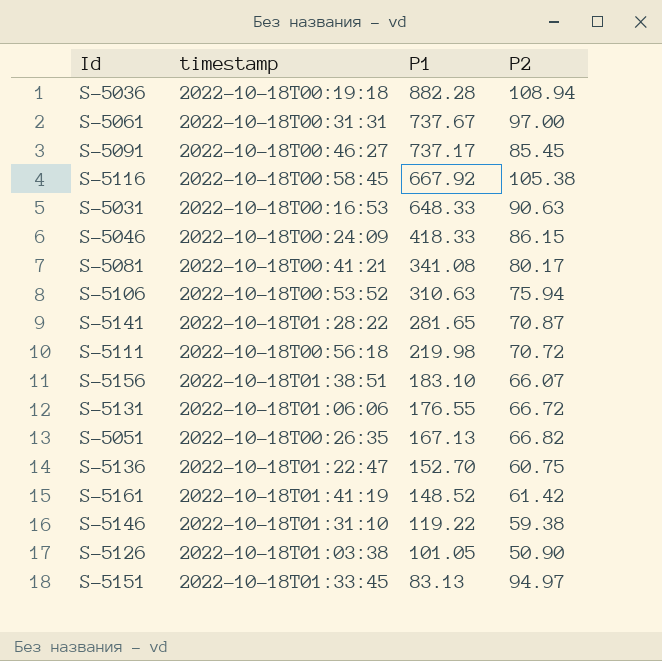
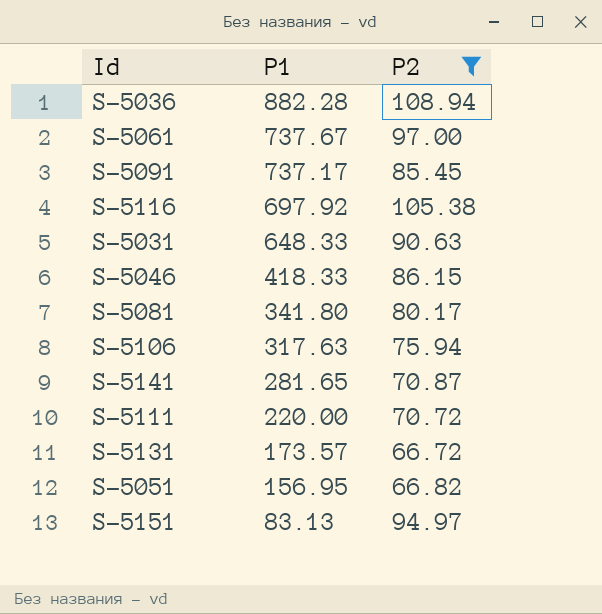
filter: none -> P2 >= 66.72
column timestamp | position: 2 -> none
S-5116 | P1: 667.92 -> 697.92
S-5081 | P1: 341.08 -> 341.80
S-5106 | P1: 310.63 -> 317.63
S-5111 | P1: 219.98 -> 220.00
S-5131 | P1: 176.55 -> 173.57
S-5051 | P1: 167.13 -> 156.95

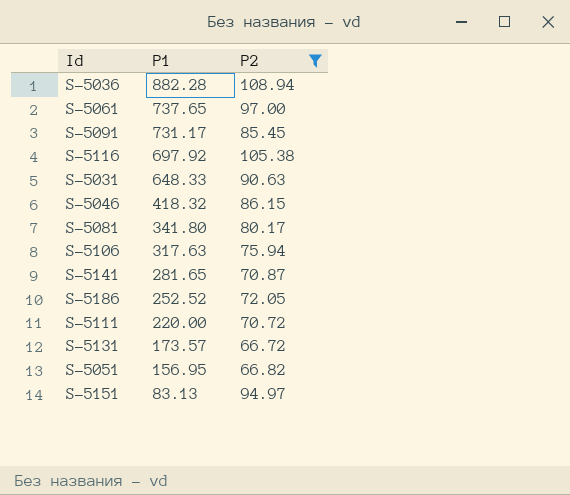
S-5061 | P1: 737.67 -> 737.65
S-5091 | P1: 737.17 -> 731.17
S-5046 | P1: 418.33 -> 418.32
row S-5186: none -> 252.52 | 72.05

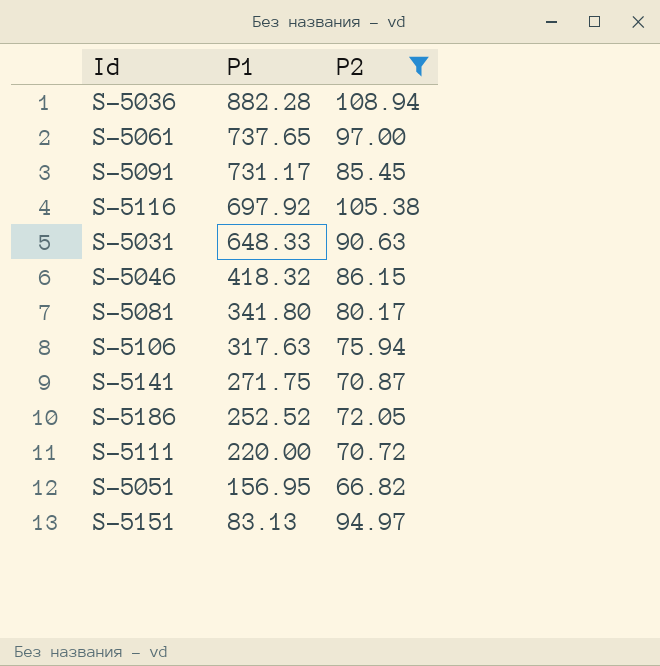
row S-5131: 173.57 | 66.72 -> none
S-5141 | P1: 281.65 -> 271.75

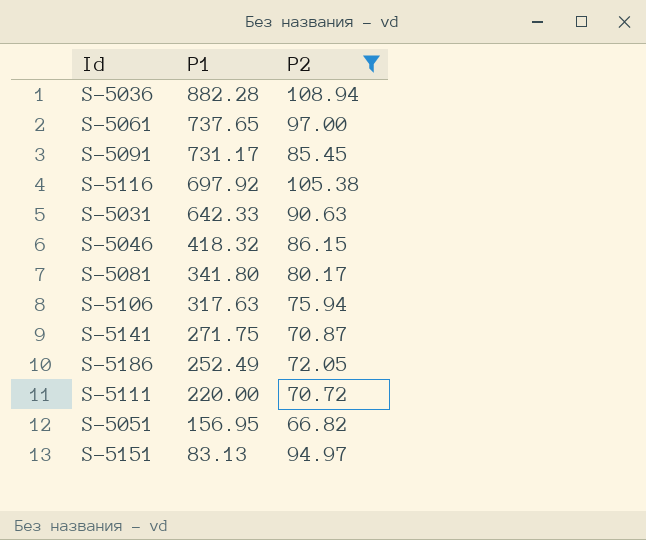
S-5031 | P1: 648.33 -> 642.33
S-5186 | P1: 252.52 -> 252.49

